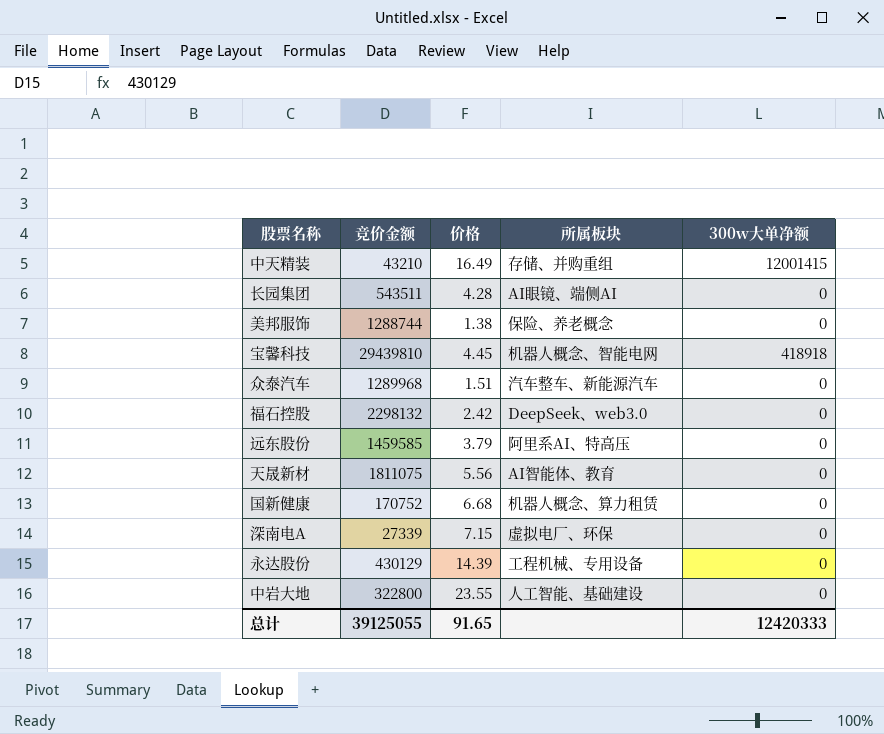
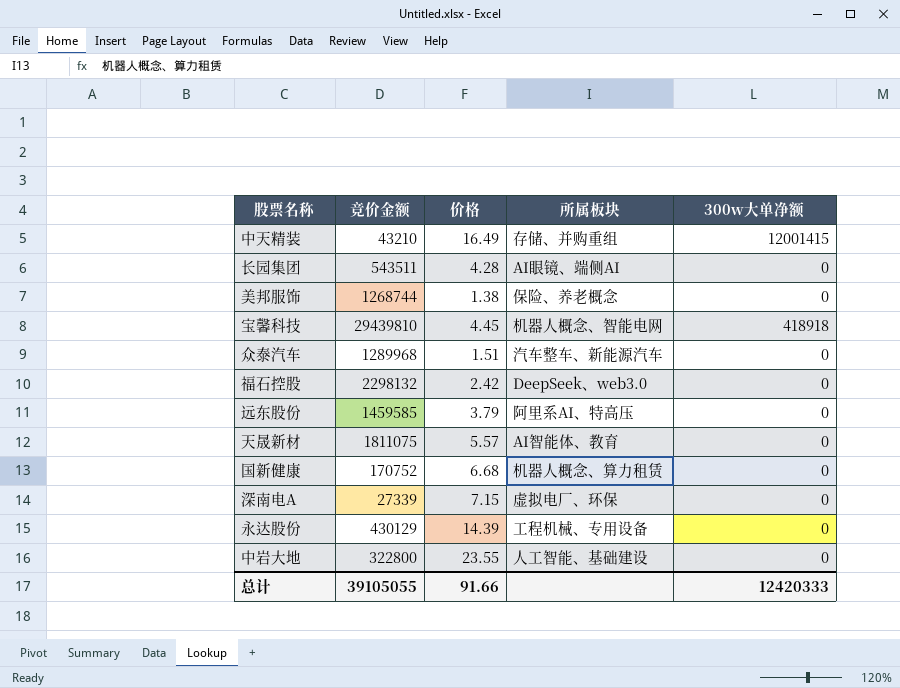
美邦服饰 | 竞价金额: 1288744 -> 1268744
天晟新材 | 价格: 5.56 -> 5.57
总计 | 竞价金额: 39125055 -> 39105055
总计 | 价格: 91.65 -> 91.66

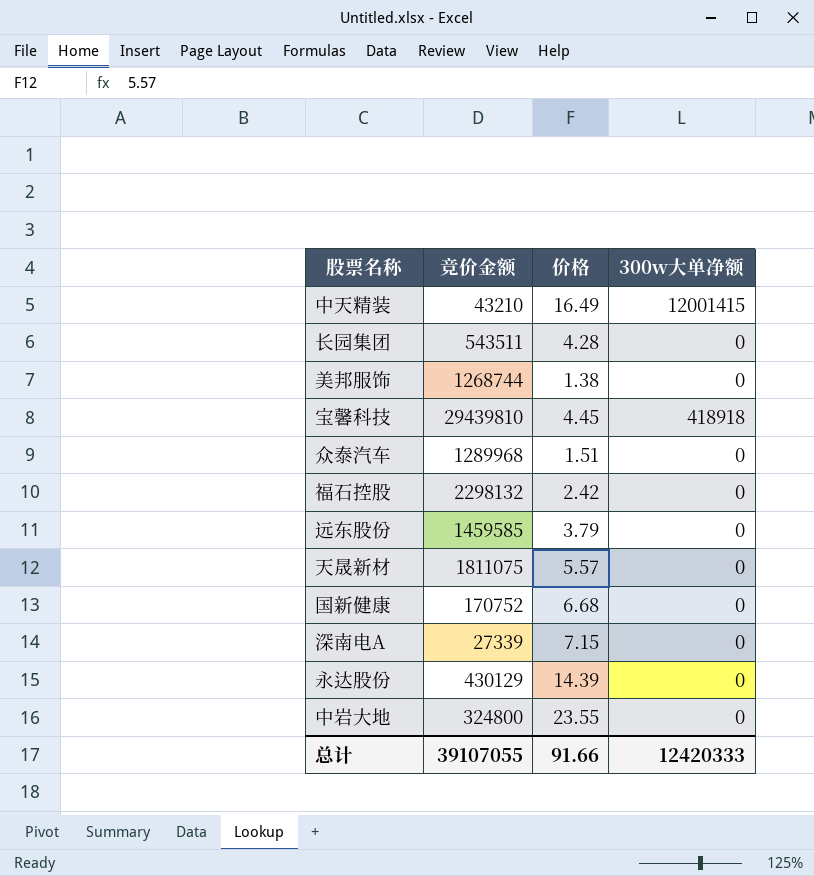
column 所属板块 | position: 4 -> none
中岩大地 | 竞价金额: 322800 -> 324800
总计 | 竞价金额: 39105055 -> 39107055

